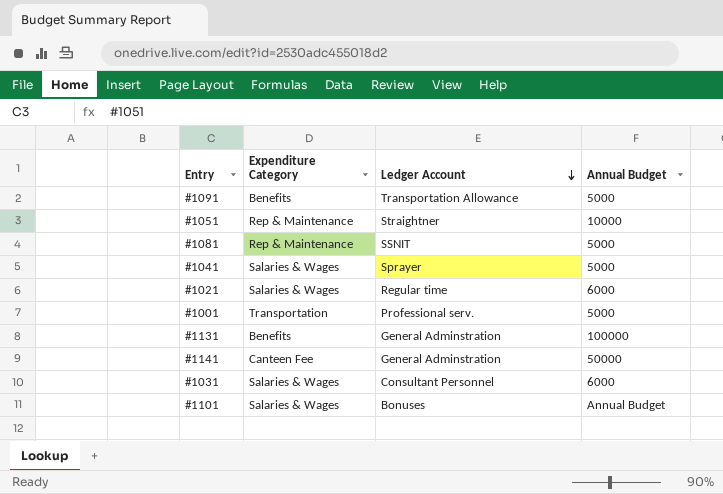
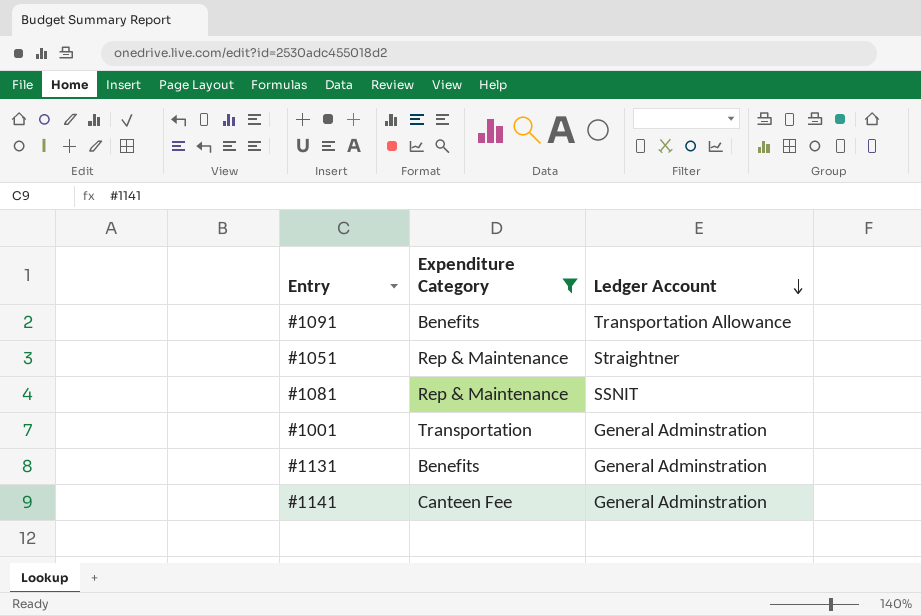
filter: none -> Expenditure Category != Salaries & Wages
column Annual Budget | position: 4 -> none
#1001 | Ledger Account: Professional serv. -> General Adminstration

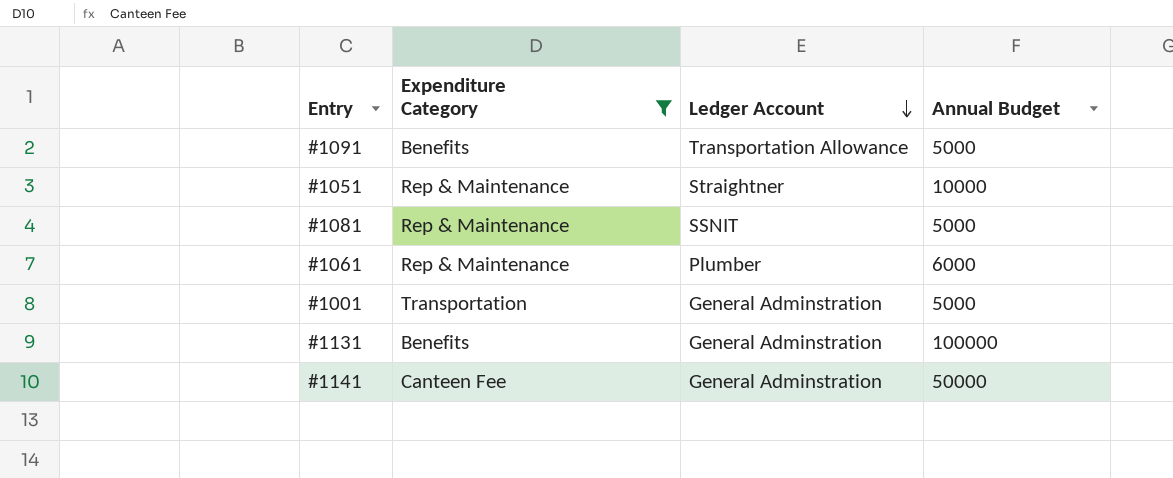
column Annual Budget | position: none -> 4
row #1061: none -> Rep & Maintenance | Plumber | 6000

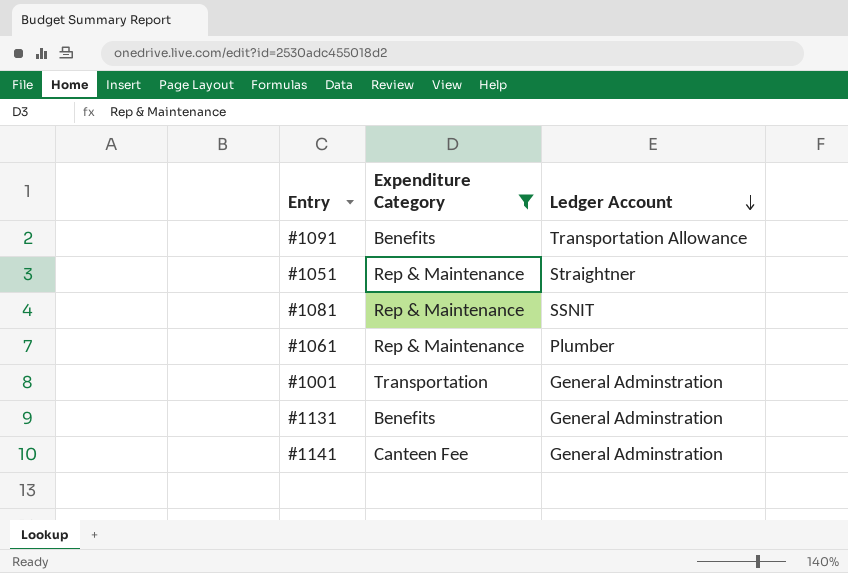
column Annual Budget | position: 4 -> none

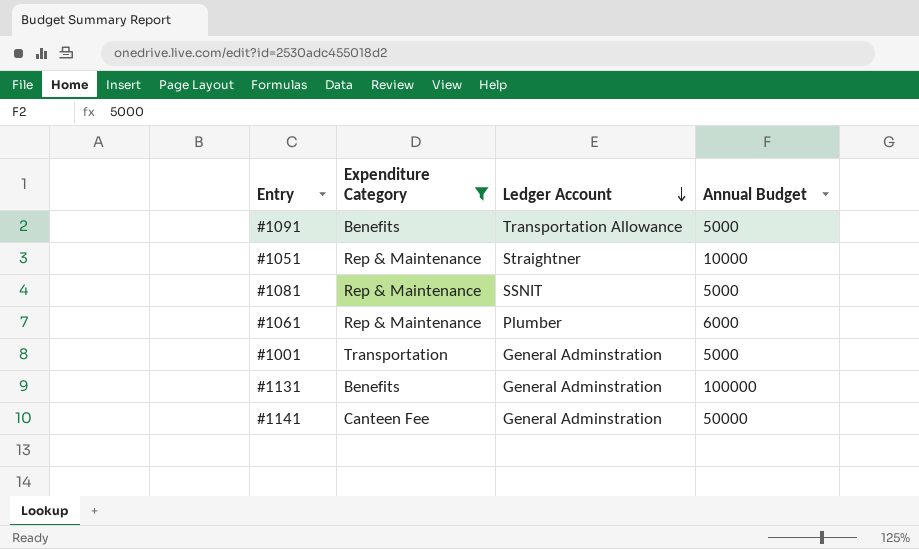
column Annual Budget | position: none -> 4

